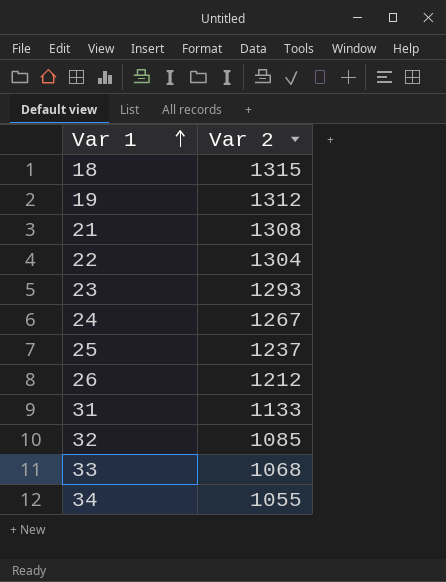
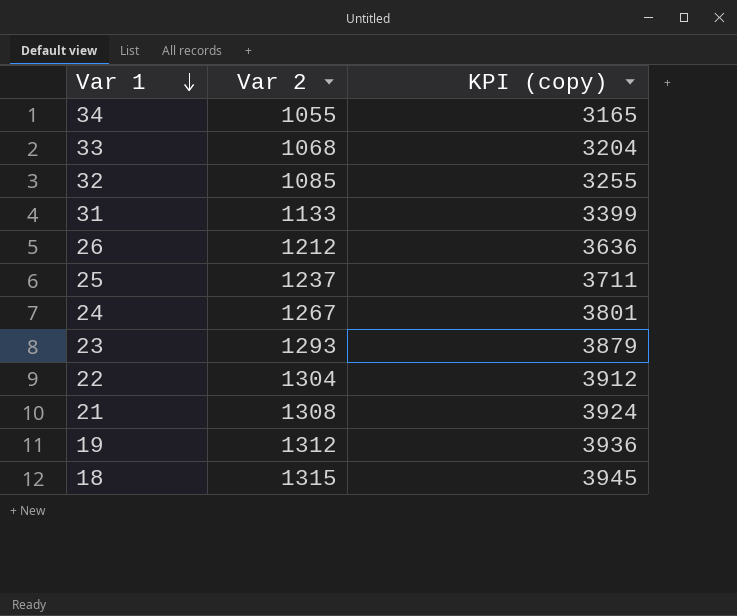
row order: Var 1 ascending -> Var 1 descending
column KPI (copy) | formula: none -> [Var 2] * 3

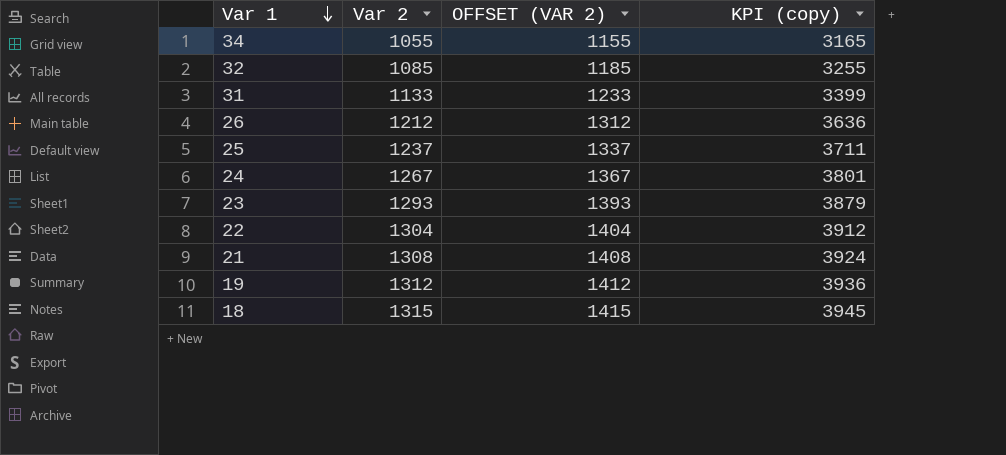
column OFFSET (VAR 2) | formula: none -> [Var 2] + 100
row 33: 1068 | 3204 -> none

